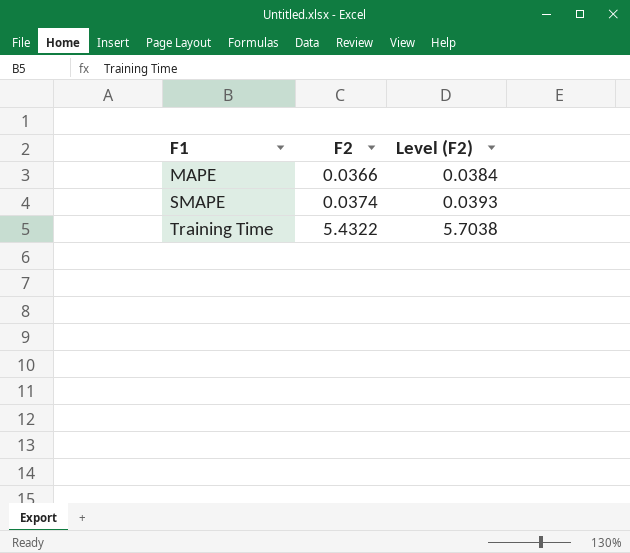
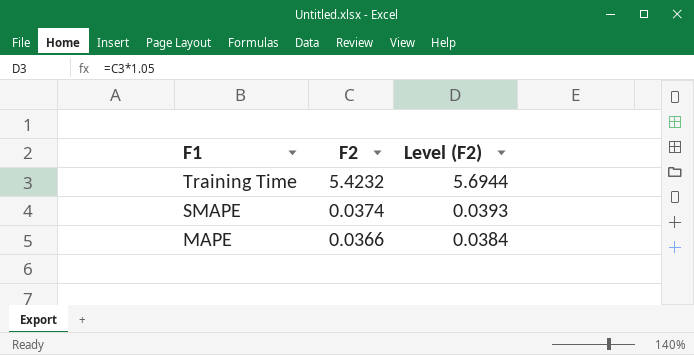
row order: F1 ascending -> F1 descending
Training Time | F2: 5.4322 -> 5.4232
Training Time | Level (F2): 5.7038 -> 5.6944

